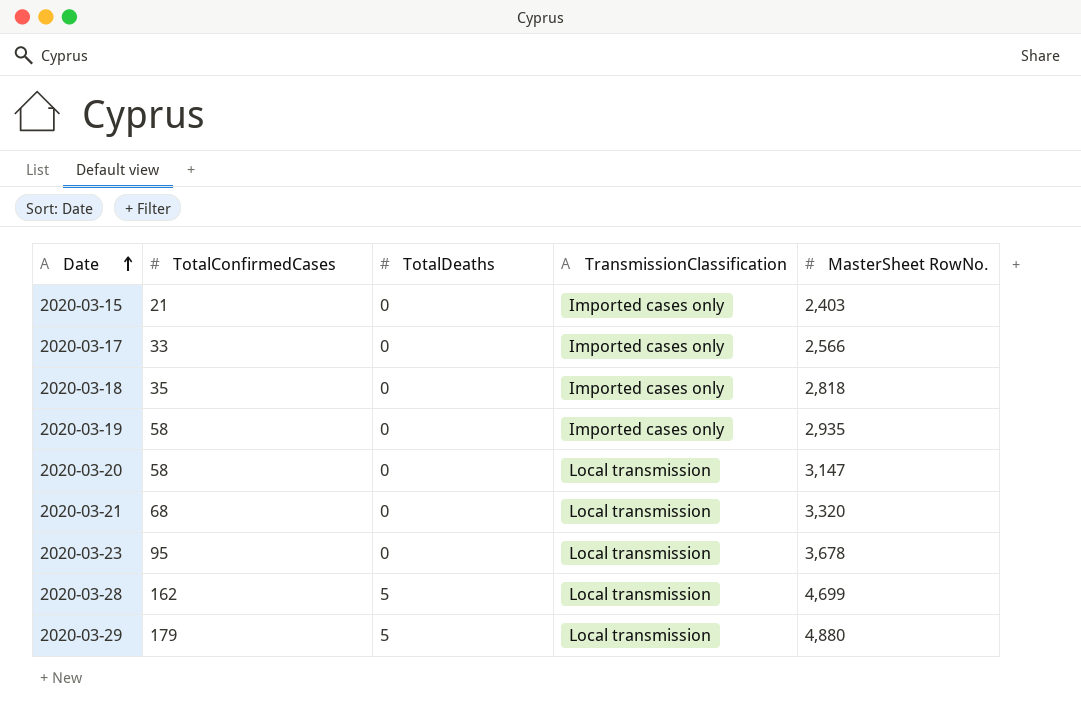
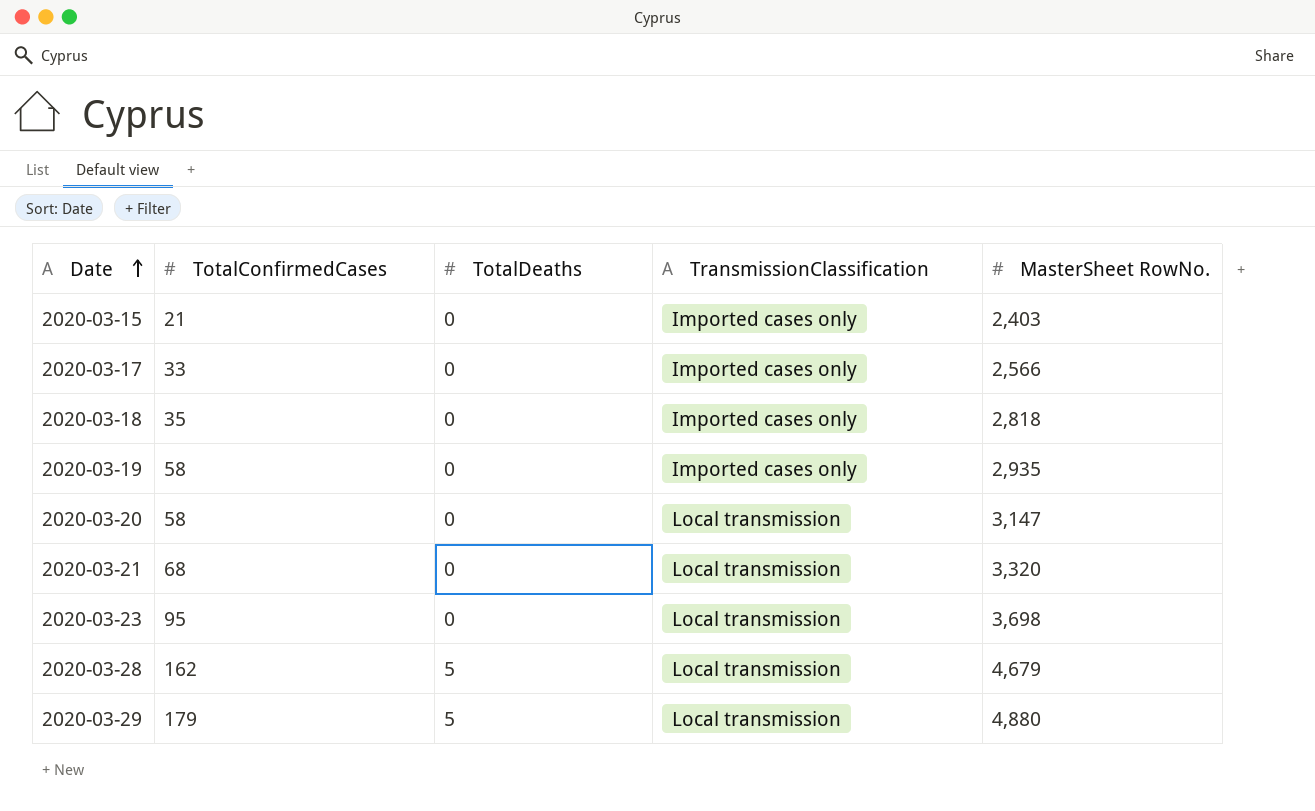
2020-03-23 | MasterSheet RowNo.: 3,678 -> 3,698
2020-03-28 | MasterSheet RowNo.: 4,699 -> 4,679

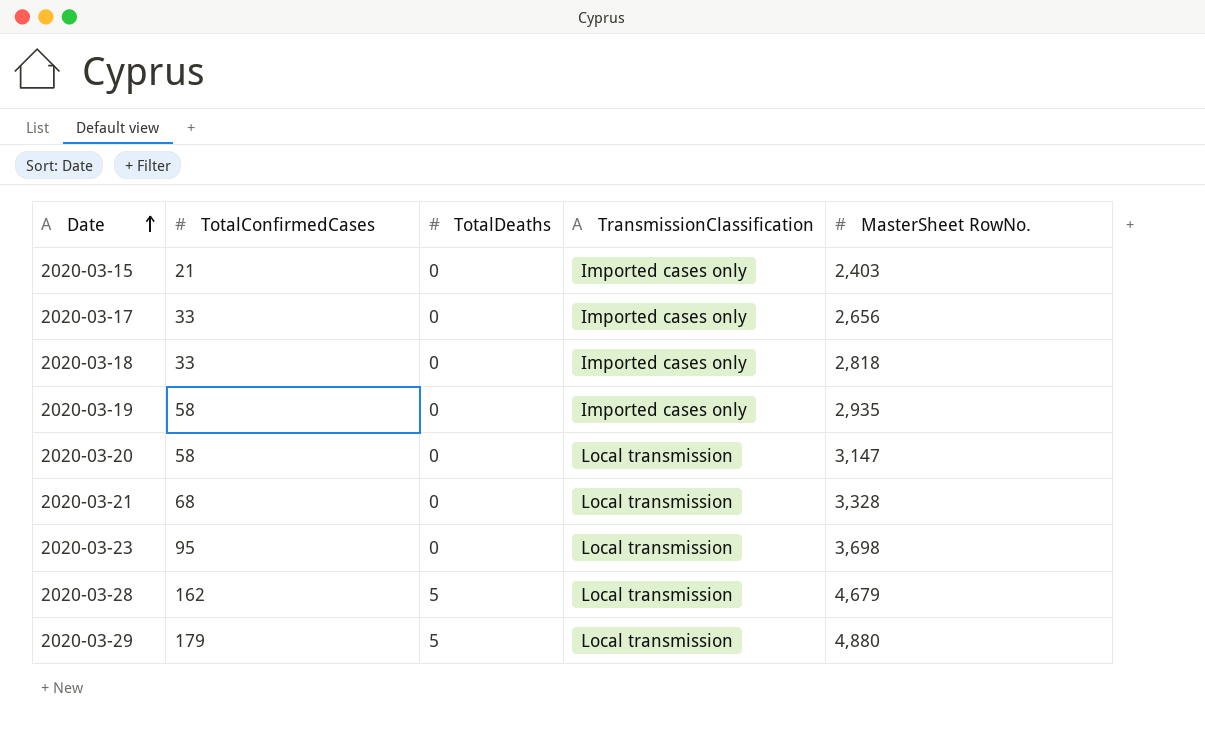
2020-03-17 | MasterSheet RowNo.: 2,566 -> 2,656
2020-03-18 | TotalConfirmedCases: 35 -> 33
2020-03-21 | MasterSheet RowNo.: 3,320 -> 3,328

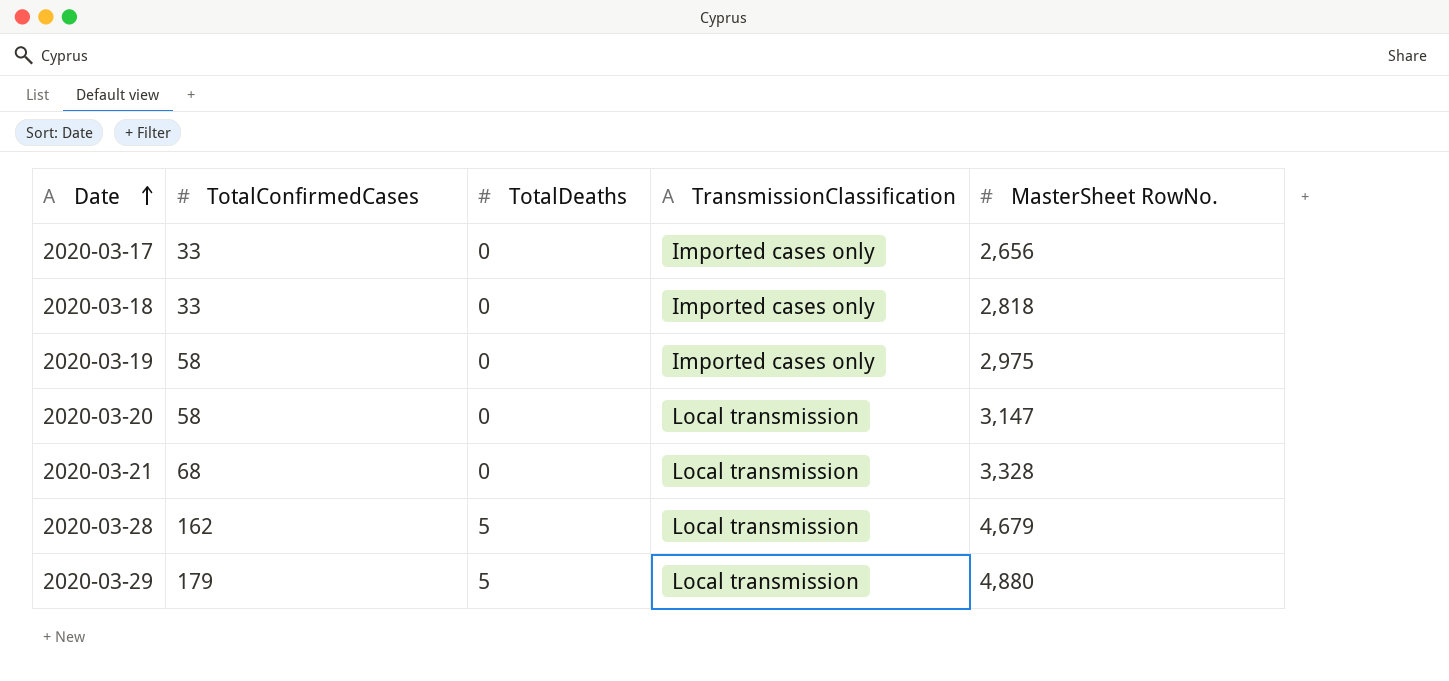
row 2020-03-15: 21 | 0 | Imported cases only | 2,403 -> none
row 2020-03-23: 95 | 0 | Local transmission | 3,698 -> none
2020-03-19 | MasterSheet RowNo.: 2,935 -> 2,975

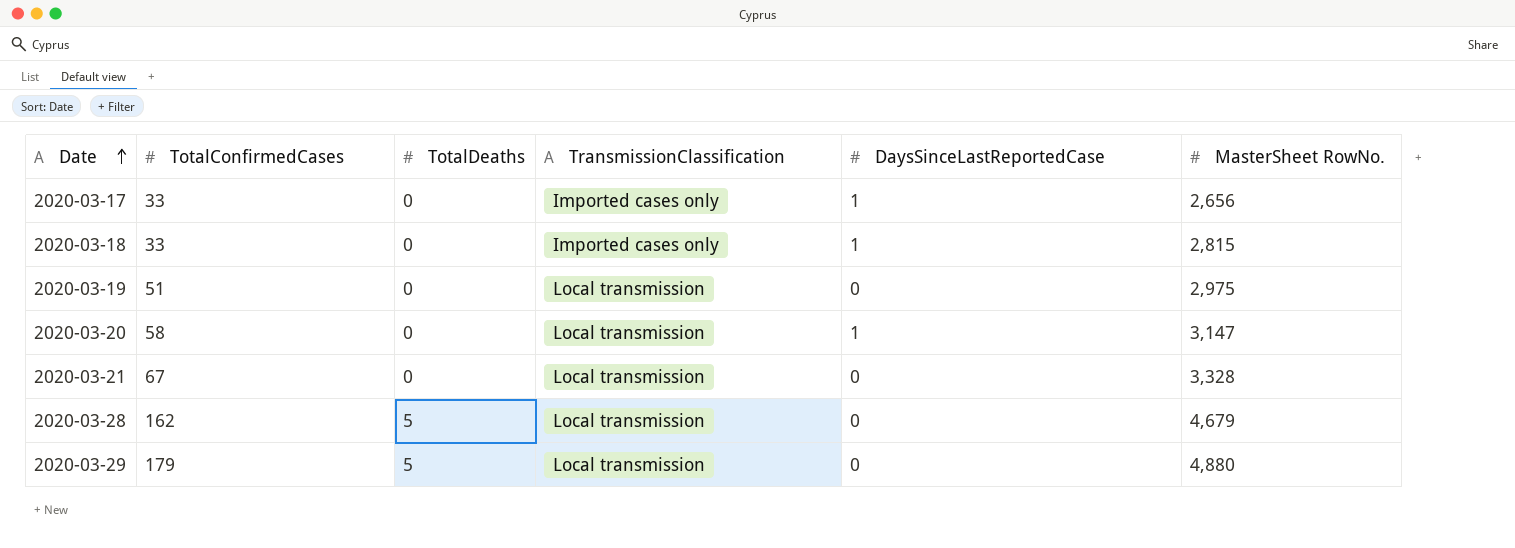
column DaysSinceLastReportedCase | position: none -> 5
2020-03-18 | MasterSheet RowNo.: 2,818 -> 2,815
2020-03-19 | TotalConfirmedCases: 58 -> 51
2020-03-19 | TransmissionClassification: Imported cases only -> Local transmission
2020-03-21 | TotalConfirmedCases: 68 -> 67

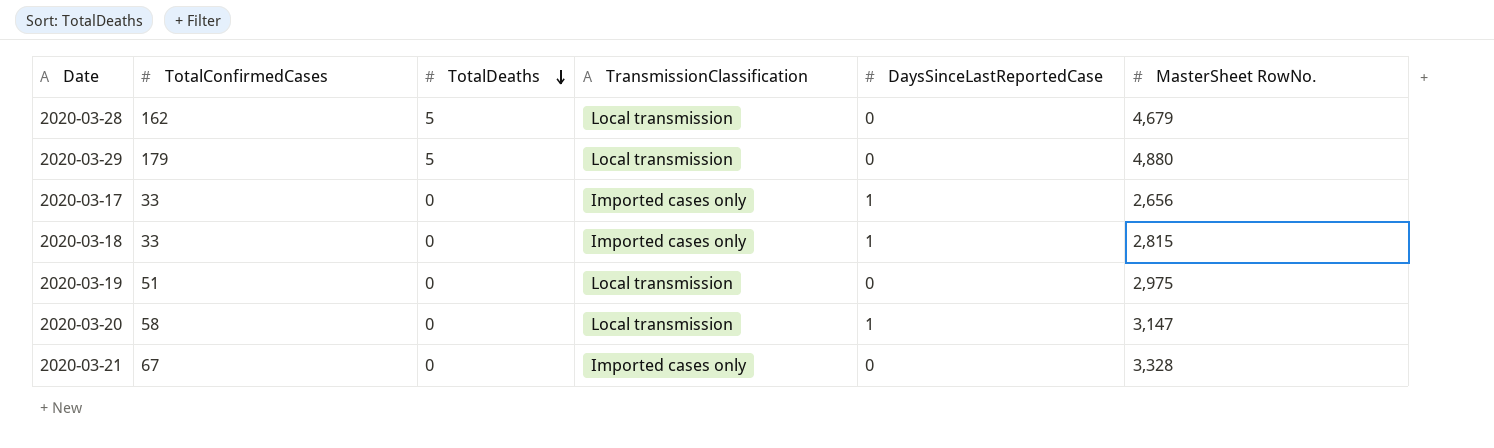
row order: Date ascending -> TotalDeaths descending
2020-03-21 | TransmissionClassification: Local transmission -> Imported cases only

